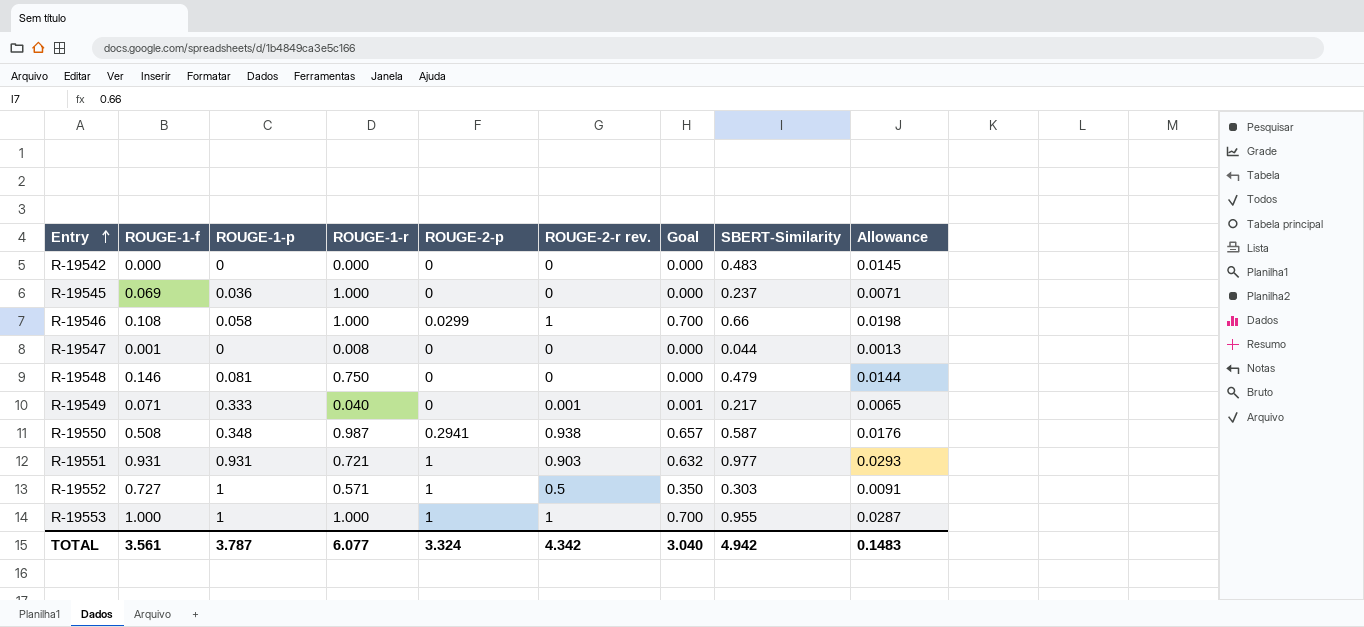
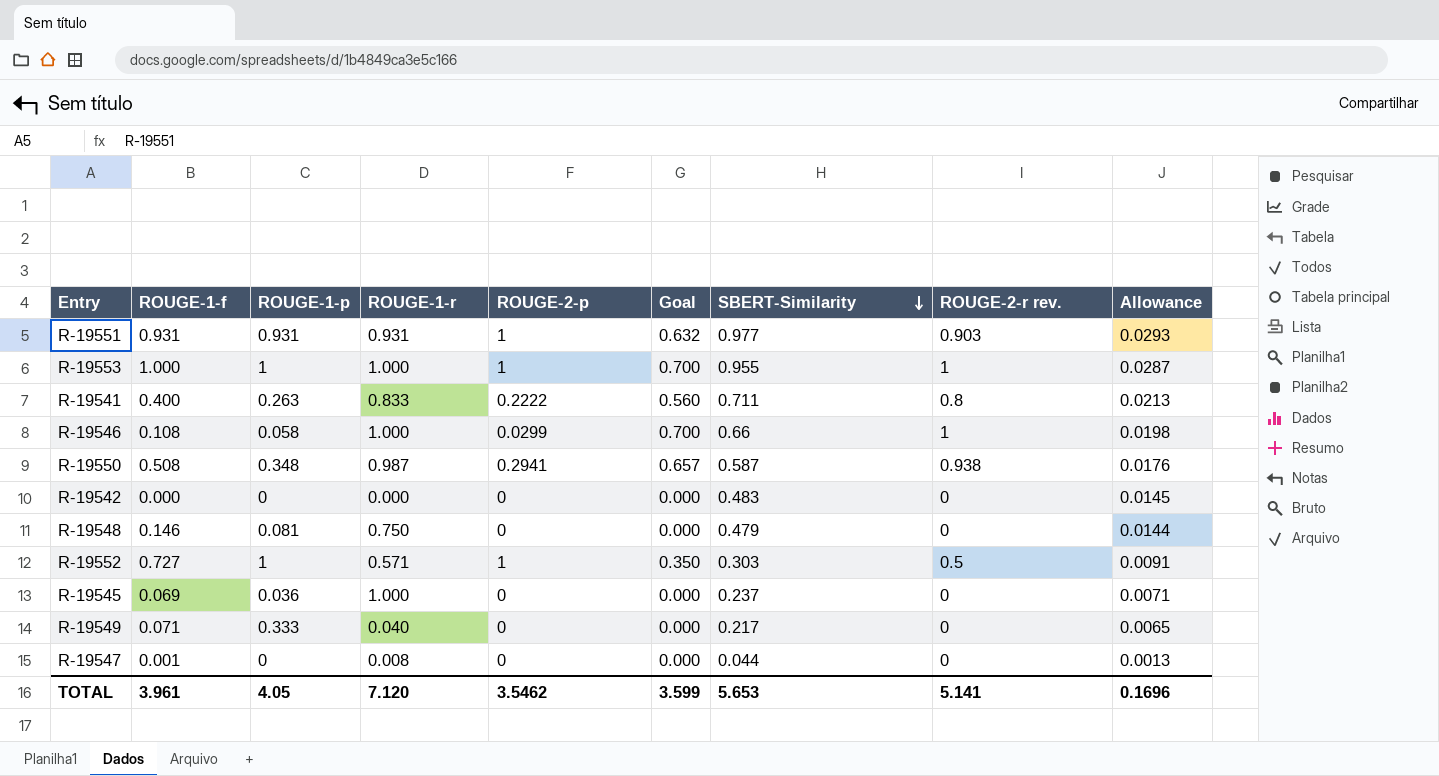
row order: Entry ascending -> SBERT-Similarity descending
column ROUGE-2-r rev. | position: 6 -> 8
R-19551 | ROUGE-1-r: 0.721 -> 0.931
row R-19541: none -> 0.400 | 0.263 | 0.833 | 0.2222 | 0.560 | 0.711 | 0.8 | 0.0213
R-19549 | Goal: 0.001 -> 0.000
R-19549 | ROUGE-2-r rev.: 0.001 -> 0
TOTAL | ROUGE-1-f: 3.561 -> 3.961
TOTAL | ROUGE-1-p: 3.787 -> 4.05
TOTAL | ROUGE-1-r: 6.077 -> 7.120
TOTAL | ROUGE-2-p: 3.324 -> 3.5462
TOTAL | Goal: 3.040 -> 3.599
TOTAL | SBERT-Similarity: 4.942 -> 5.653
TOTAL | ROUGE-2-r rev.: 4.342 -> 5.141
TOTAL | Allowance: 0.1483 -> 0.1696

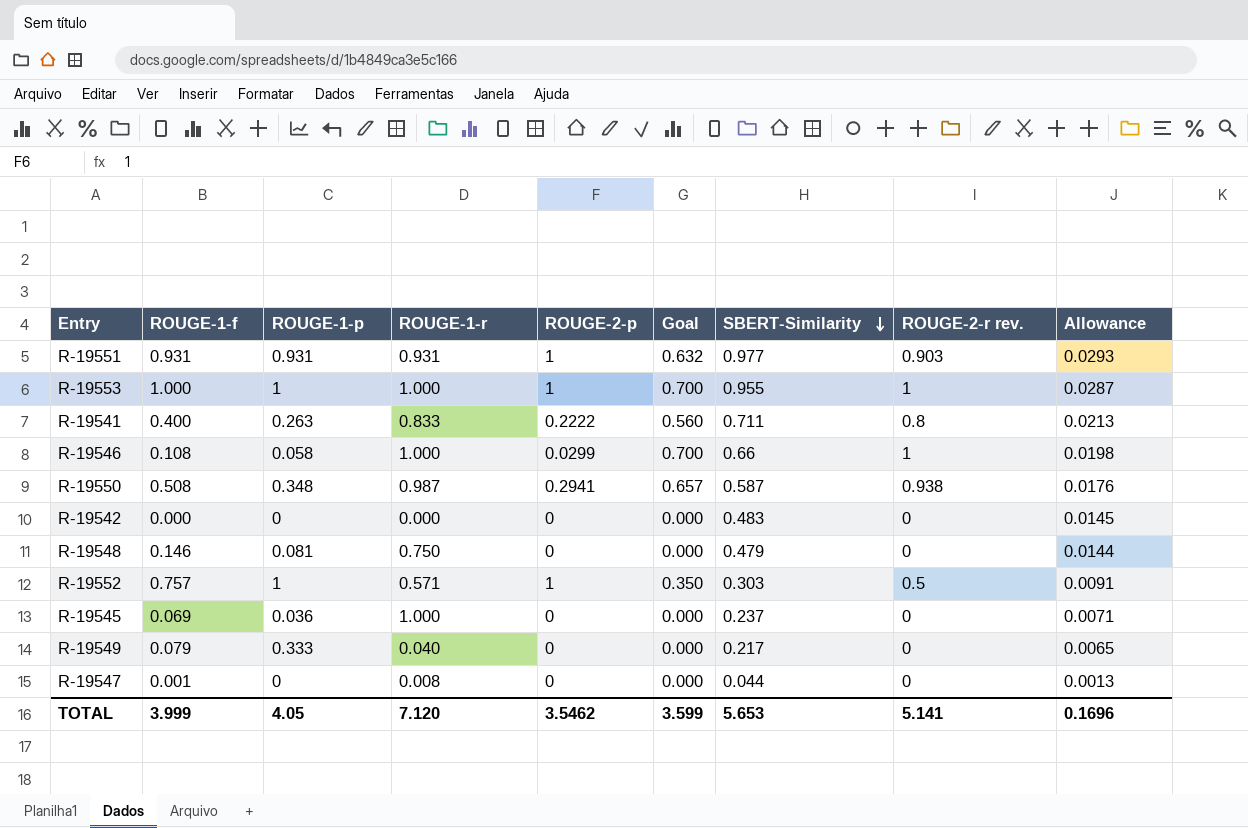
R-19552 | ROUGE-1-f: 0.727 -> 0.757
R-19549 | ROUGE-1-f: 0.071 -> 0.079
TOTAL | ROUGE-1-f: 3.961 -> 3.999

